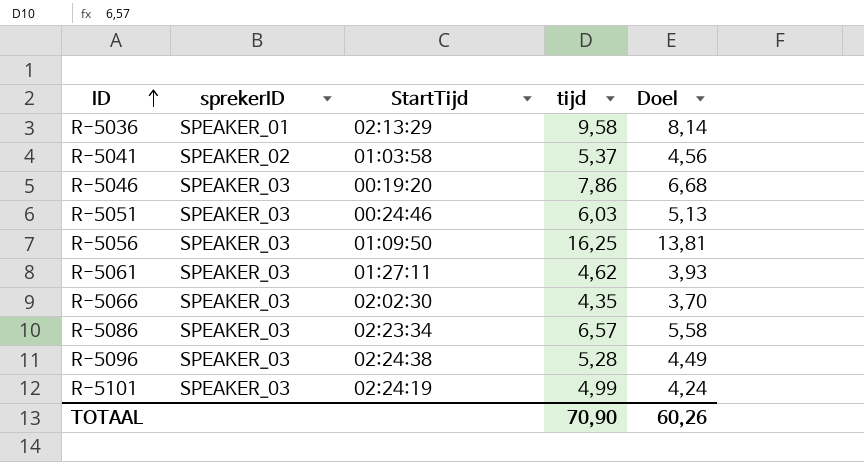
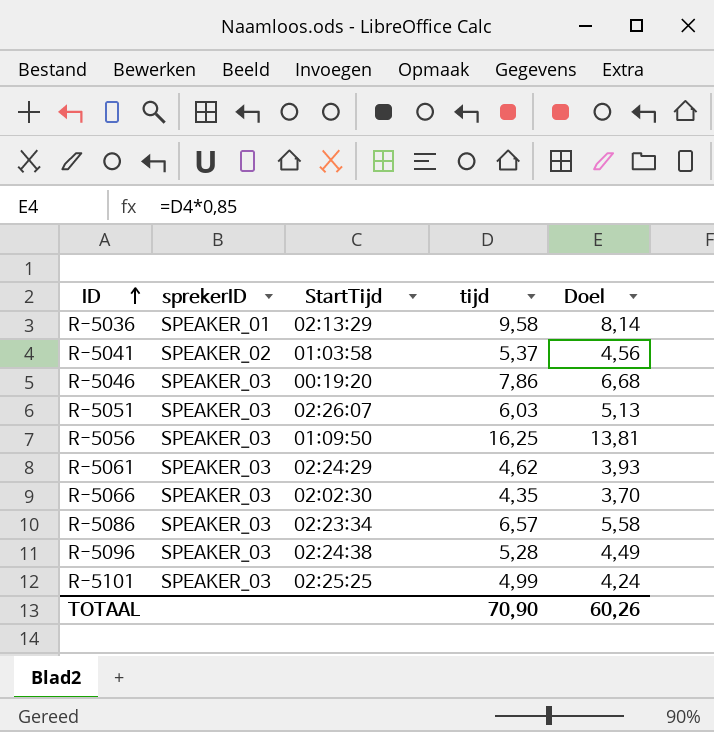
R-5051 | StartTijd: 00:24:46 -> 02:26:07
R-5061 | StartTijd: 01:27:11 -> 02:24:29
R-5101 | StartTijd: 02:24:19 -> 02:25:25

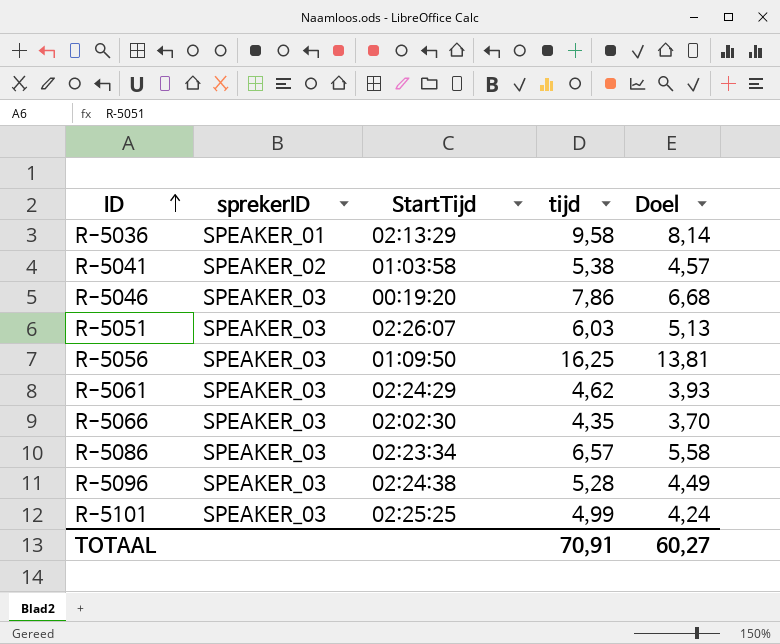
R-5041 | tijd: 5,37 -> 5,38
R-5041 | Doel: 4,56 -> 4,57
TOTAAL | tijd: 70,90 -> 70,91
TOTAAL | Doel: 60,26 -> 60,27

